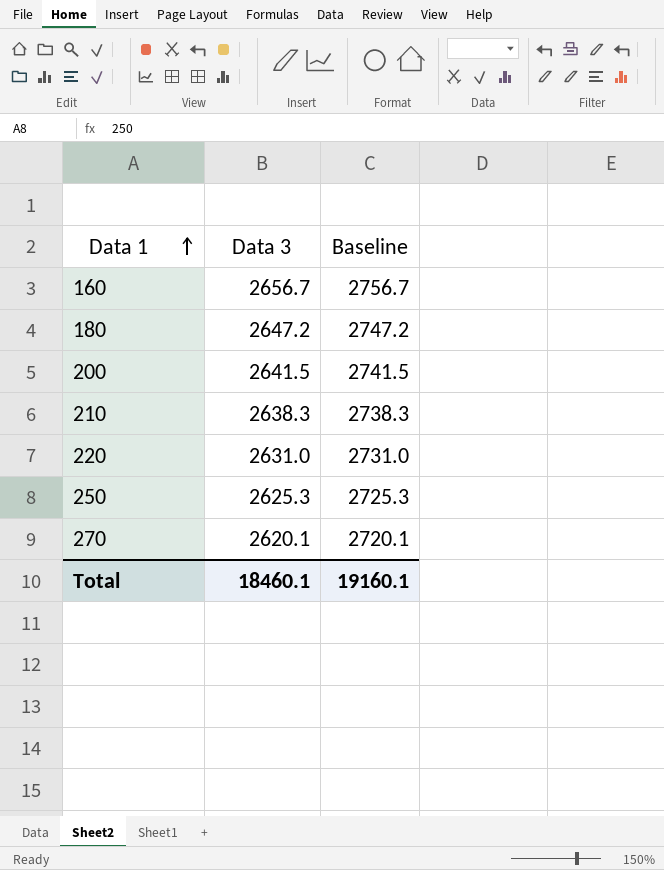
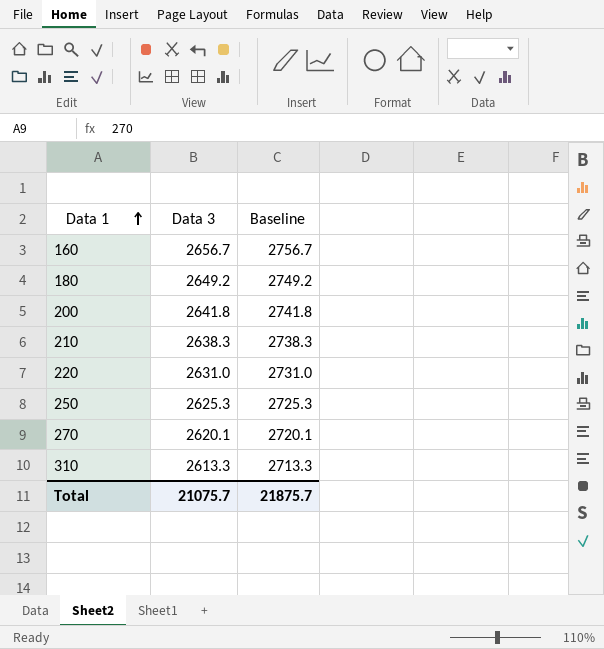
180 | Data 3: 2647.2 -> 2649.2
180 | Baseline: 2747.2 -> 2749.2
200 | Data 3: 2641.5 -> 2641.8
200 | Baseline: 2741.5 -> 2741.8
row 310: none -> 2613.3 | 2713.3
Total | Data 3: 18460.1 -> 21075.7
Total | Baseline: 19160.1 -> 21875.7

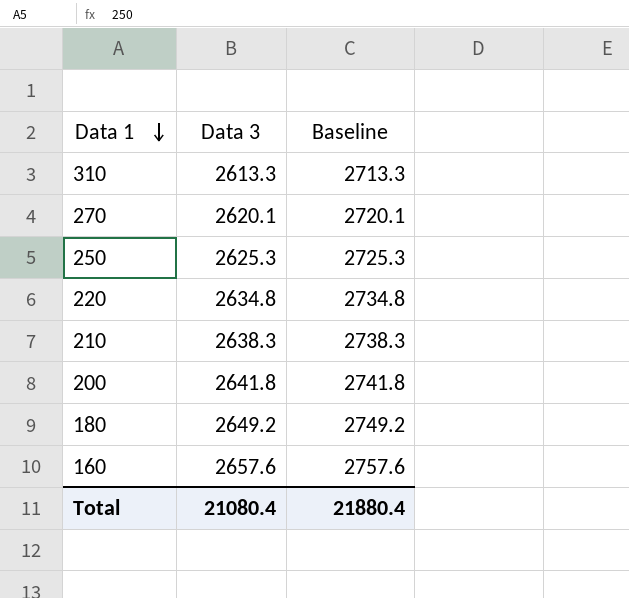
row order: Data 1 ascending -> Data 1 descending
220 | Data 3: 2631.0 -> 2634.8
220 | Baseline: 2731.0 -> 2734.8
160 | Data 3: 2656.7 -> 2657.6
160 | Baseline: 2756.7 -> 2757.6
Total | Data 3: 21075.7 -> 21080.4
Total | Baseline: 21875.7 -> 21880.4

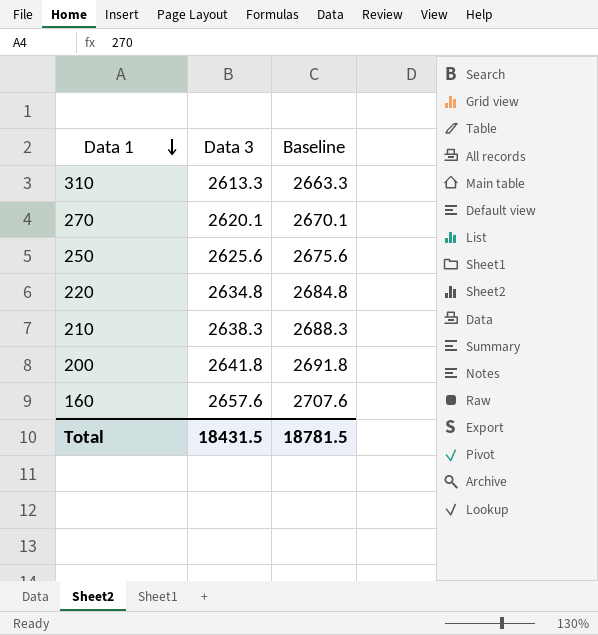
column Baseline | formula: [Data 3] + 100 -> [Data 3] + 50
row 180: 2649.2 | 2749.2 -> none
250 | Data 3: 2625.3 -> 2625.6
Total | Data 3: 21080.4 -> 18431.5
Total | Baseline: 21880.4 -> 18781.5

